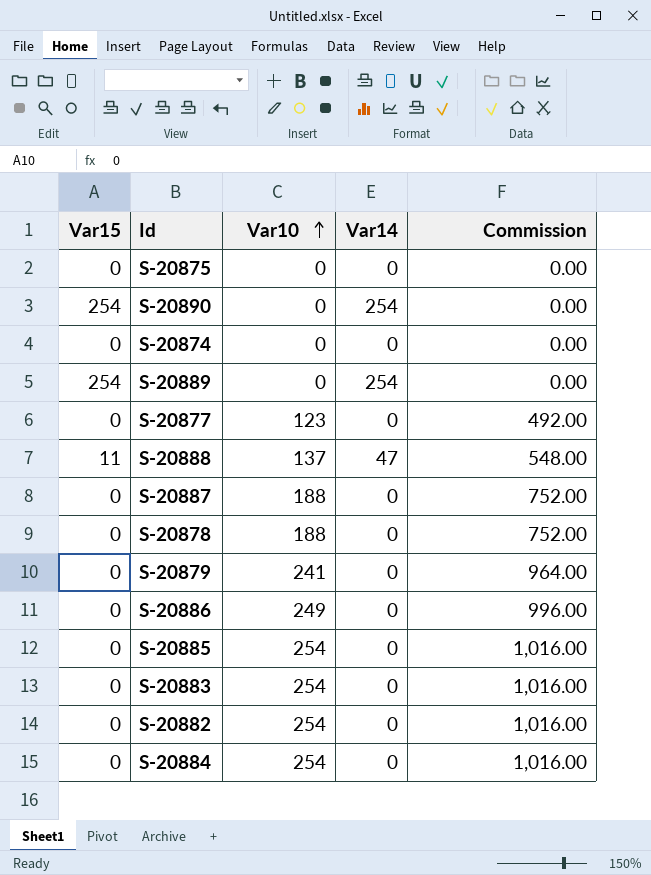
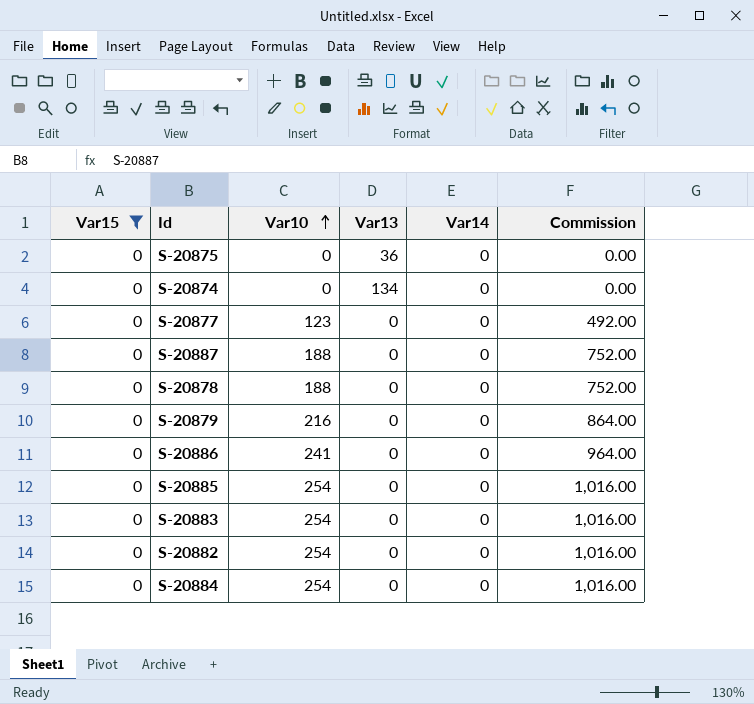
filter: none -> Var15 = 0
column Var13 | position: none -> 4
S-20879 | Var10: 241 -> 216
S-20879 | Commission: 964.00 -> 864.00
S-20886 | Var10: 249 -> 241
S-20886 | Commission: 996.00 -> 964.00

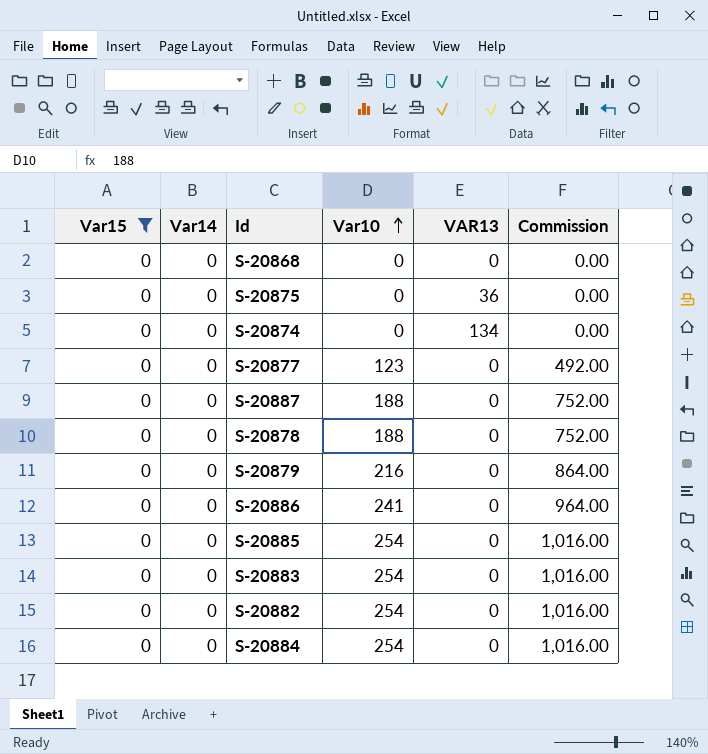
column Var14 | position: 5 -> 2
column name: Var13 -> VAR13
row S-20868: none -> 0 | 0 | 0 | 0 | 0.00

